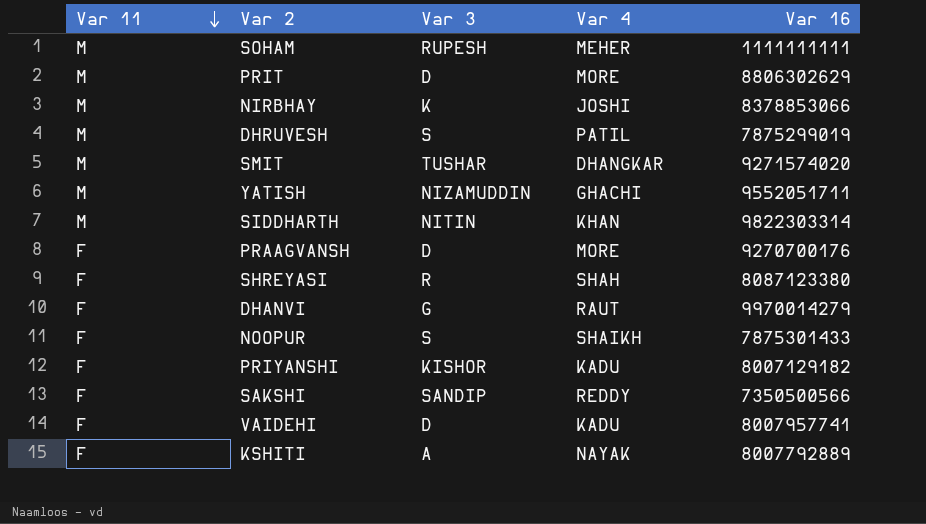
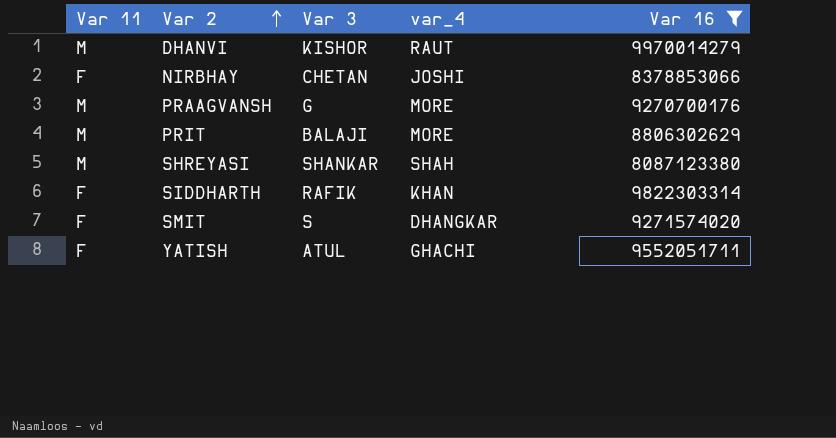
filter: none -> Var 16 >= 8087123380
row order: Var 11 descending -> Var 2 ascending
column name: Var 4 -> var_4
DHANVI | Var 11: F -> M
DHANVI | Var 3: G -> KISHOR
NIRBHAY | Var 11: M -> F
NIRBHAY | Var 3: K -> CHETAN
PRAAGVANSH | Var 11: F -> M
PRAAGVANSH | Var 3: D -> G
PRIT | Var 3: D -> BALAJI
SHREYASI | Var 11: F -> M
SHREYASI | Var 3: R -> SHANKAR
SIDDHARTH | Var 11: M -> F
SIDDHARTH | Var 3: NITIN -> RAFIK
SMIT | Var 11: M -> F
SMIT | Var 3: TUSHAR -> S
YATISH | Var 11: M -> F
YATISH | Var 3: NIZAMUDDIN -> ATUL

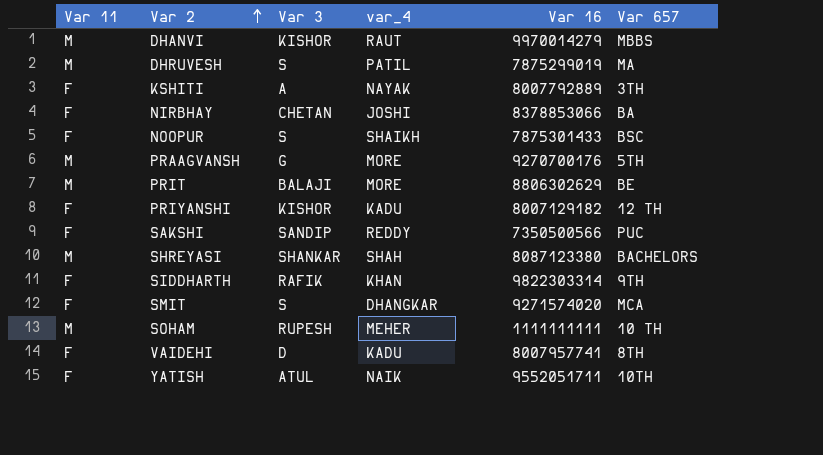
filter: Var 16 >= 8087123380 -> none
column Var 657 | position: none -> 6
YATISH | var_4: GHACHI -> NAIK

